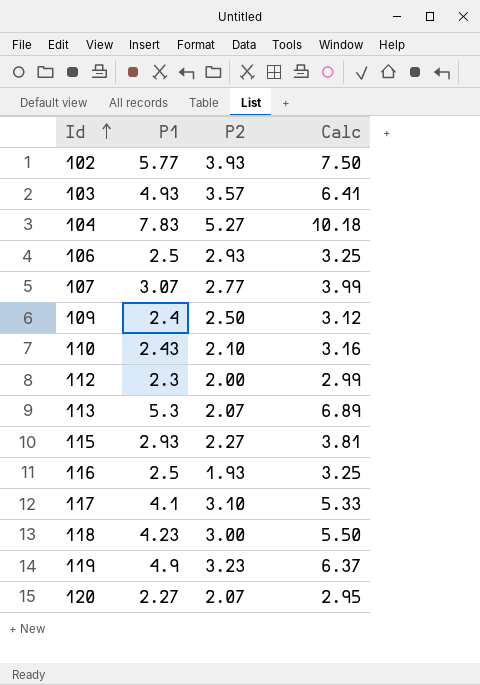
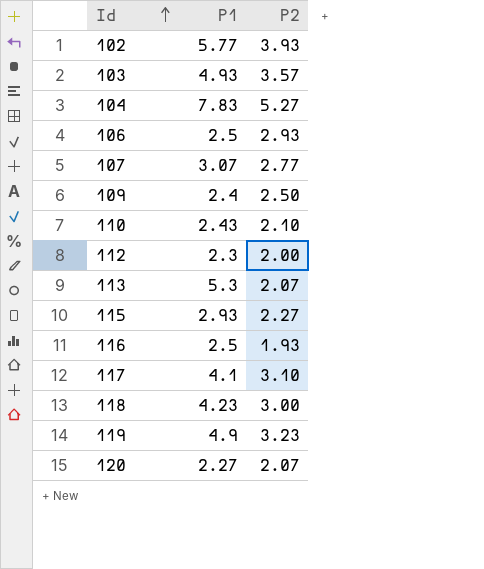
column Calc | formula: [P1] * 1.3 -> none

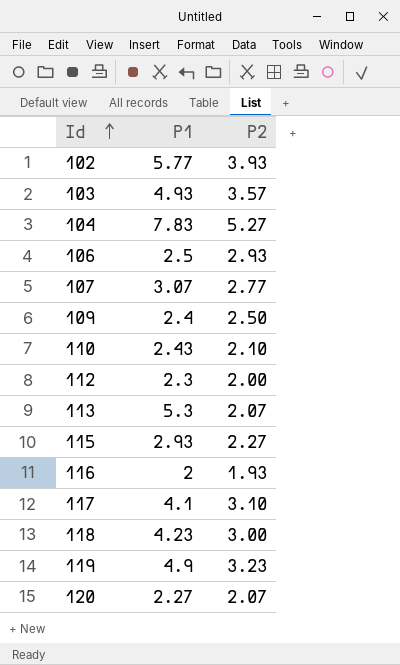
116 | P1: 2.5 -> 2

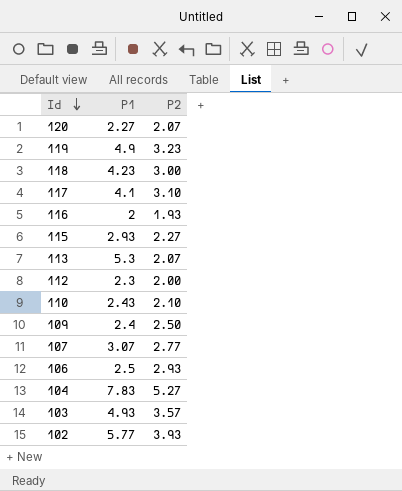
row order: Id ascending -> Id descending

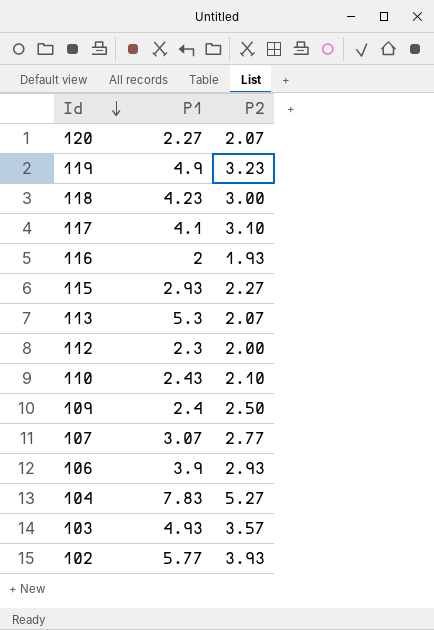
106 | P1: 2.5 -> 3.9

